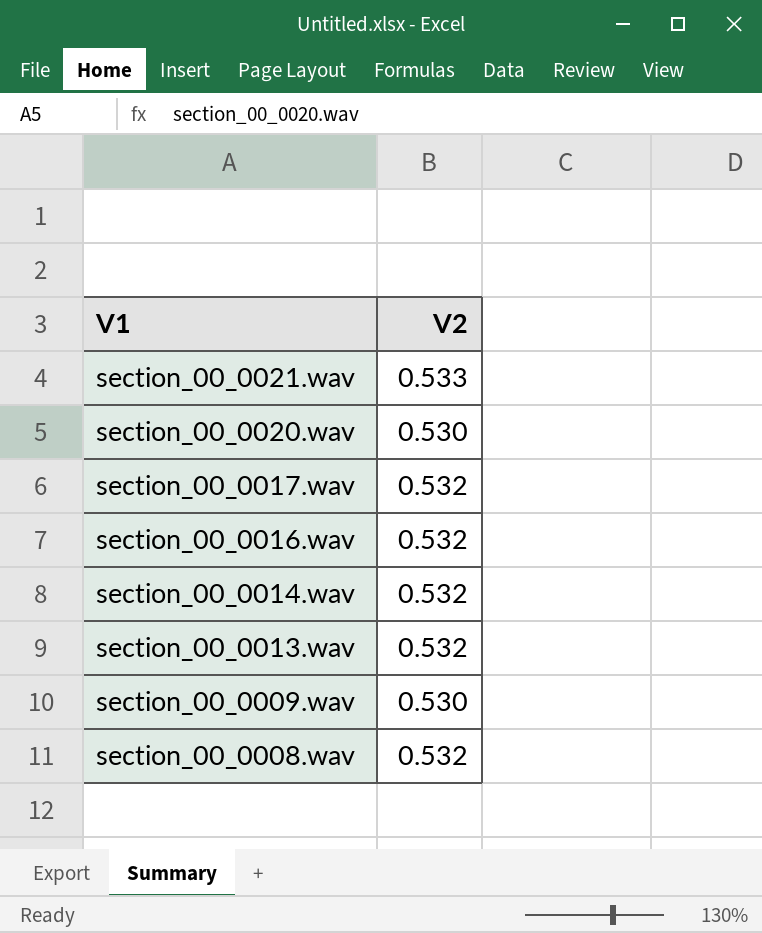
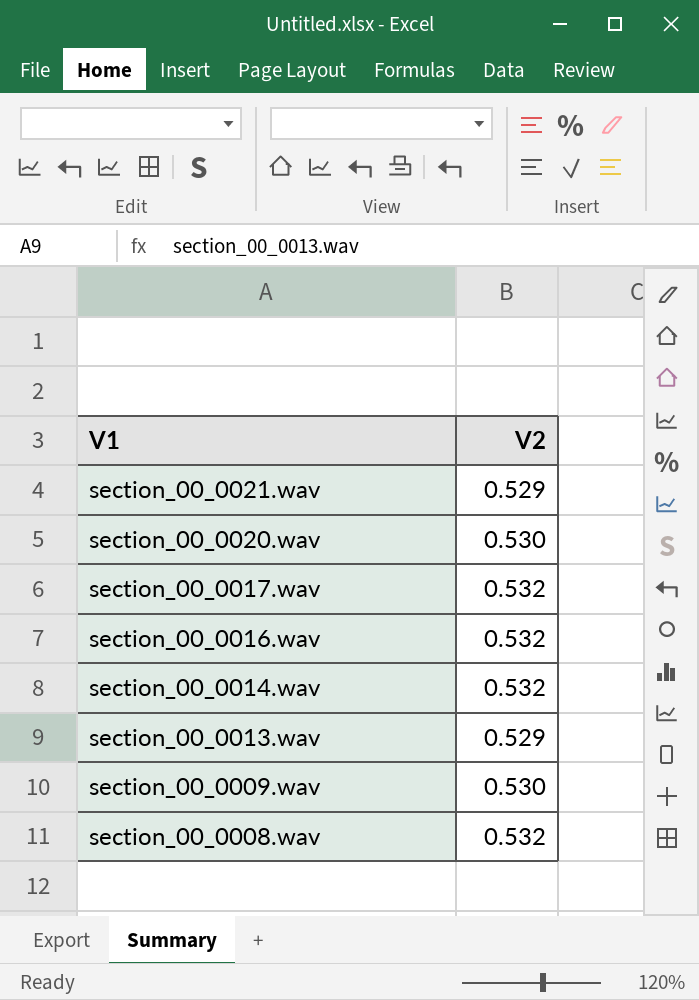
section_00_0021.wav | V2: 0.533 -> 0.529
section_00_0013.wav | V2: 0.532 -> 0.529

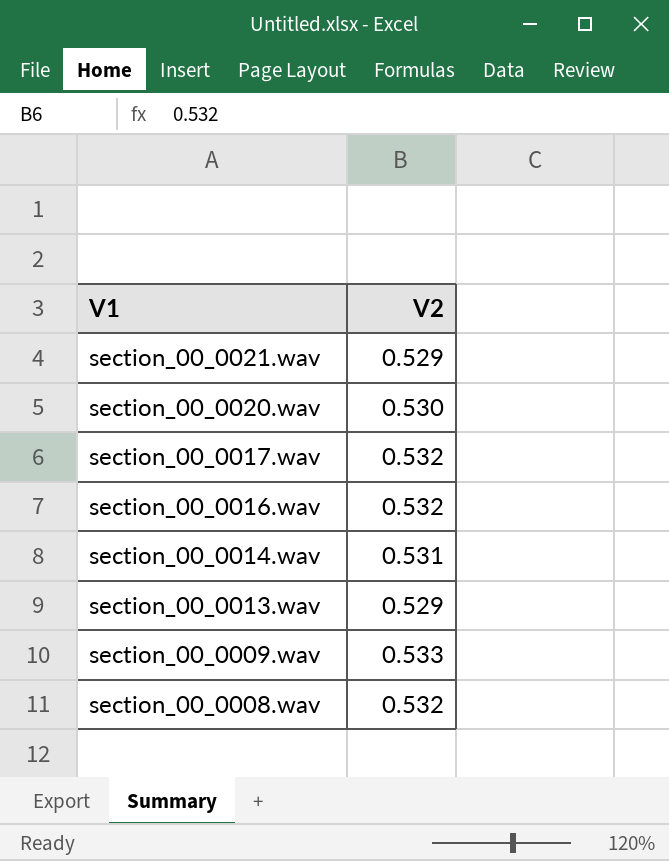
section_00_0014.wav | V2: 0.532 -> 0.531
section_00_0009.wav | V2: 0.530 -> 0.533

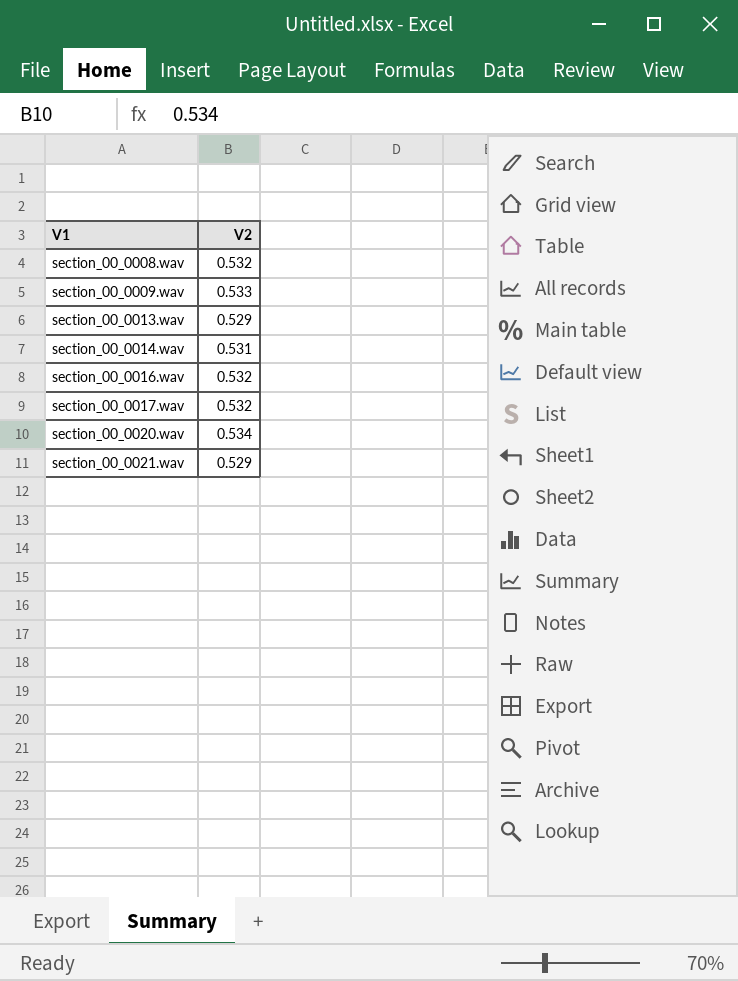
row order: V1 descending -> V1 ascending
section_00_0020.wav | V2: 0.530 -> 0.534

